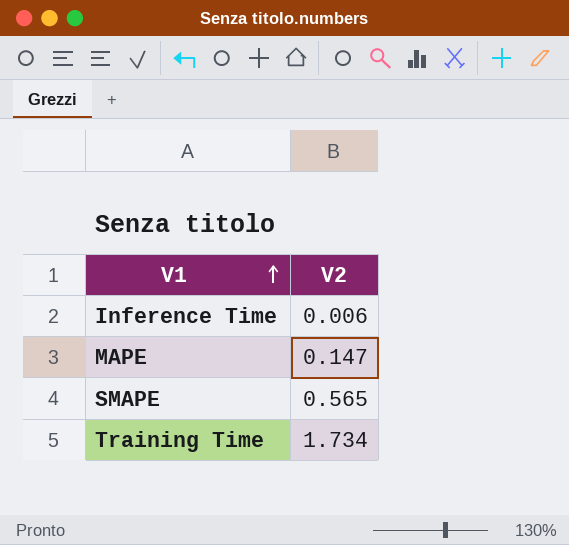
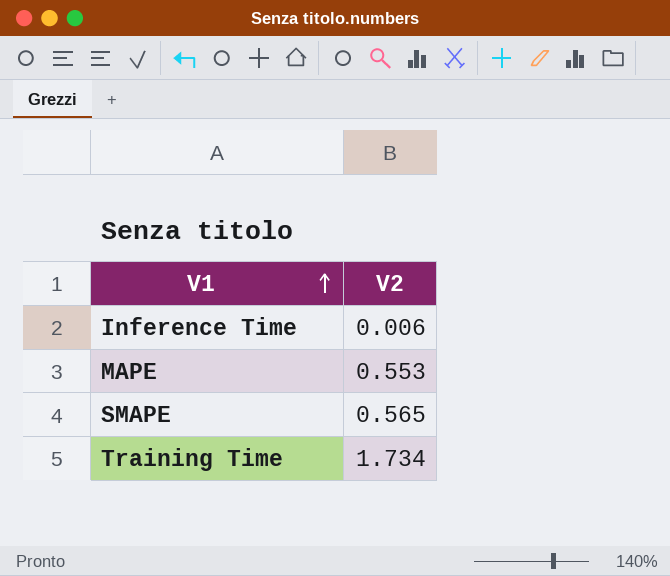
MAPE | V2: 0.147 -> 0.553

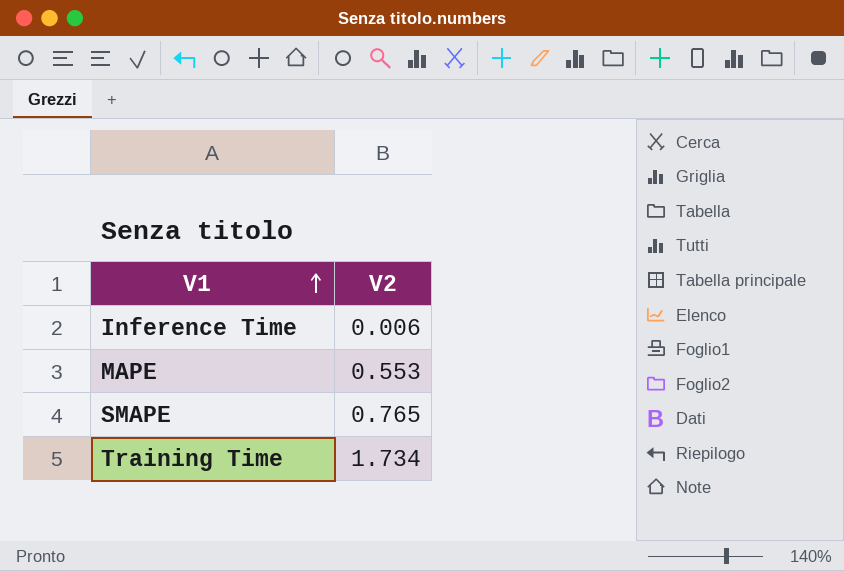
SMAPE | V2: 0.565 -> 0.765

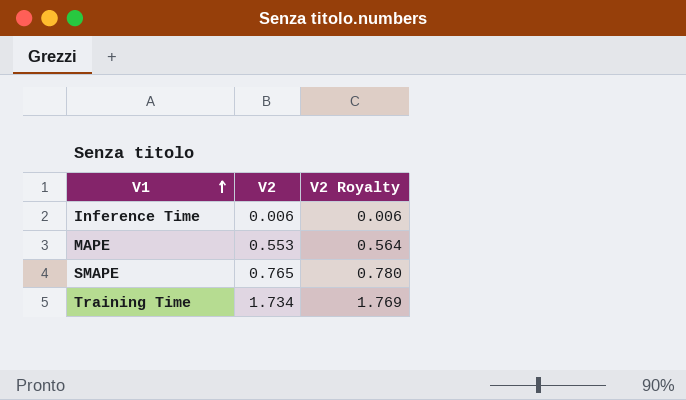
column V2 Royalty | formula: none -> [V2] * 1.02

